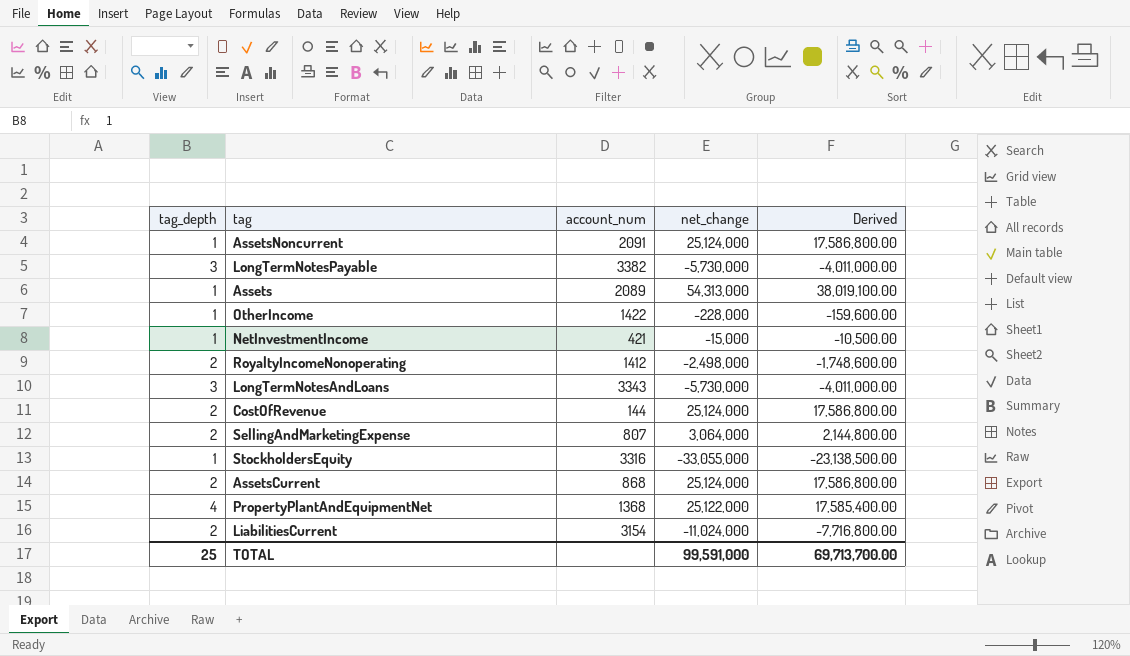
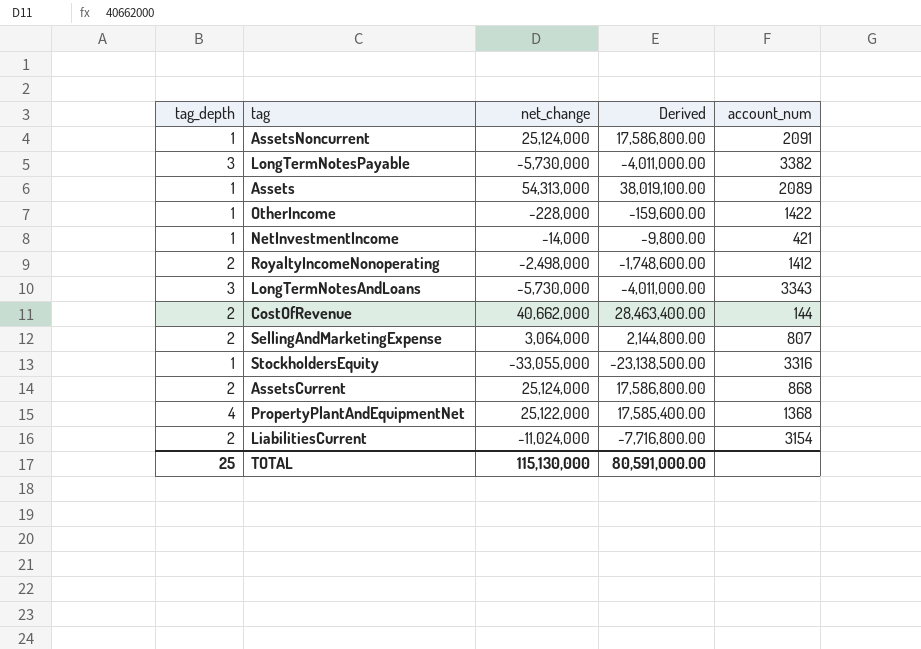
column account_num | position: 3 -> 5
NetInvestmentIncome | net_change: -15,000 -> -14,000
NetInvestmentIncome | Derived: -10,500.00 -> -9,800.00
CostOfRevenue | net_change: 25,124,000 -> 40,662,000
CostOfRevenue | Derived: 17,586,800.00 -> 28,463,400.00
TOTAL | net_change: 99,591,000 -> 115,130,000
TOTAL | Derived: 69,713,700.00 -> 80,591,000.00

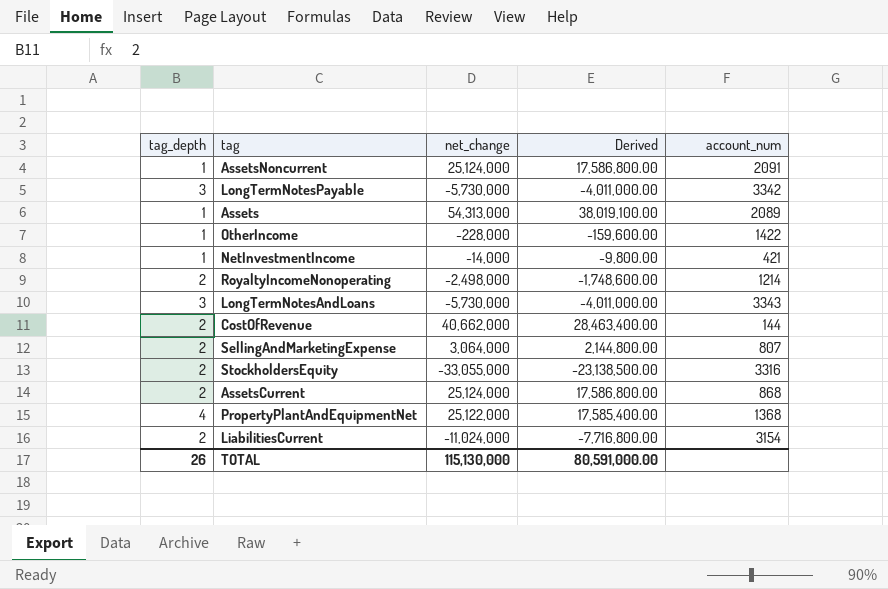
LongTermNotesPayable | account_num: 3382 -> 3342
RoyaltyIncomeNonoperating | account_num: 1412 -> 1214
StockholdersEquity | tag_depth: 1 -> 2
TOTAL | tag_depth: 25 -> 26

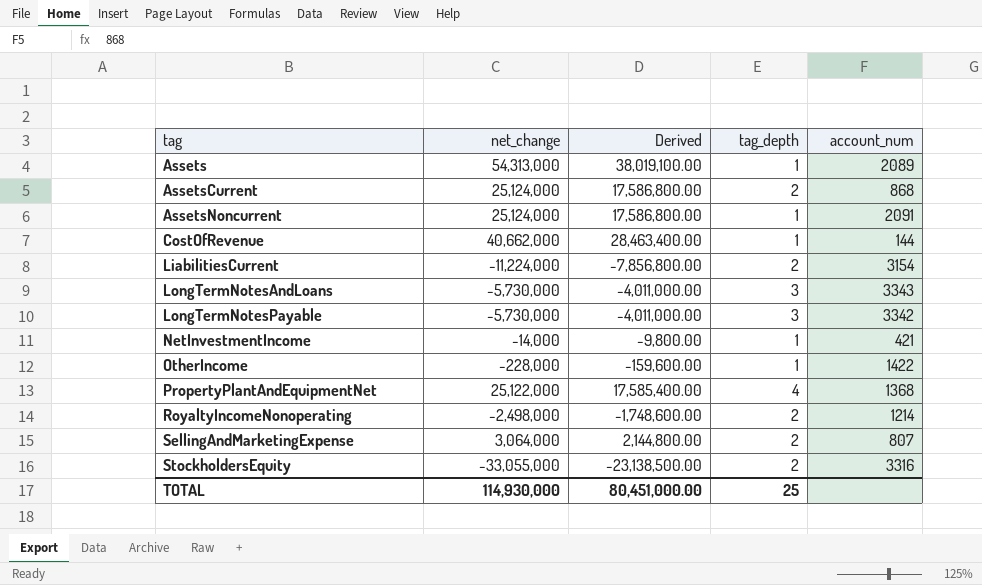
row order: none -> tag ascending
column tag_depth | position: 1 -> 4
CostOfRevenue | tag_depth: 2 -> 1
LiabilitiesCurrent | net_change: -11,024,000 -> -11,224,000
LiabilitiesCurrent | Derived: -7,716,800.00 -> -7,856,800.00
TOTAL | net_change: 115,130,000 -> 114,930,000
TOTAL | Derived: 80,591,000.00 -> 80,451,000.00
TOTAL | tag_depth: 26 -> 25

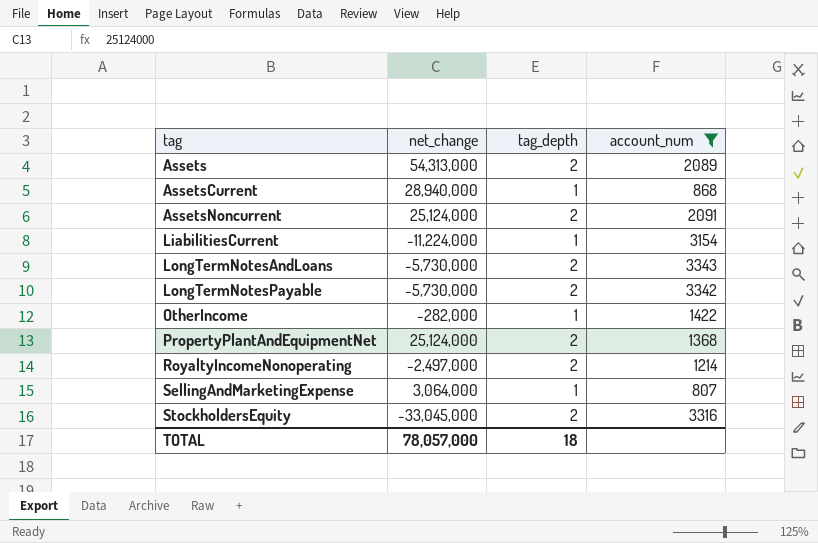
filter: none -> account_num >= 807
column Derived | formula: [net_change] * 0.7 -> none
Assets | tag_depth: 1 -> 2
AssetsCurrent | net_change: 25,124,000 -> 28,940,000
AssetsCurrent | tag_depth: 2 -> 1
AssetsNoncurrent | tag_depth: 1 -> 2
LiabilitiesCurrent | tag_depth: 2 -> 1
LongTermNotesAndLoans | tag_depth: 3 -> 2
LongTermNotesPayable | tag_depth: 3 -> 2
OtherIncome | net_change: -228,000 -> -282,000
PropertyPlantAndEquipmentNet | net_change: 25,122,000 -> 25,124,000
PropertyPlantAndEquipmentNet | tag_depth: 4 -> 2
RoyaltyIncomeNonoperating | net_change: -2,498,000 -> -2,497,000
SellingAndMarketingExpense | tag_depth: 2 -> 1
StockholdersEquity | net_change: -33,055,000 -> -33,045,000
TOTAL | net_change: 114,930,000 -> 78,057,000
TOTAL | tag_depth: 25 -> 18

